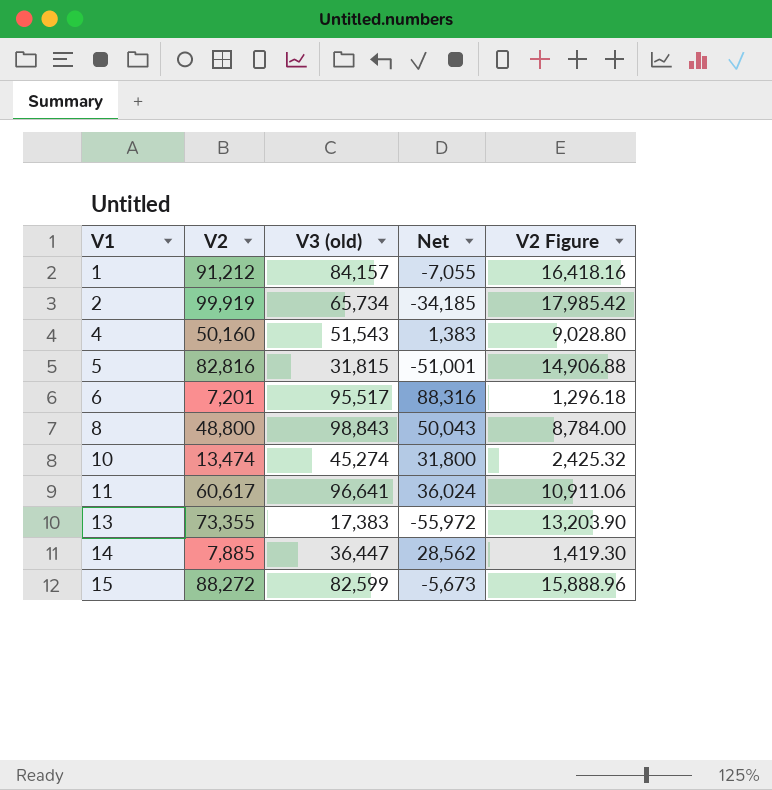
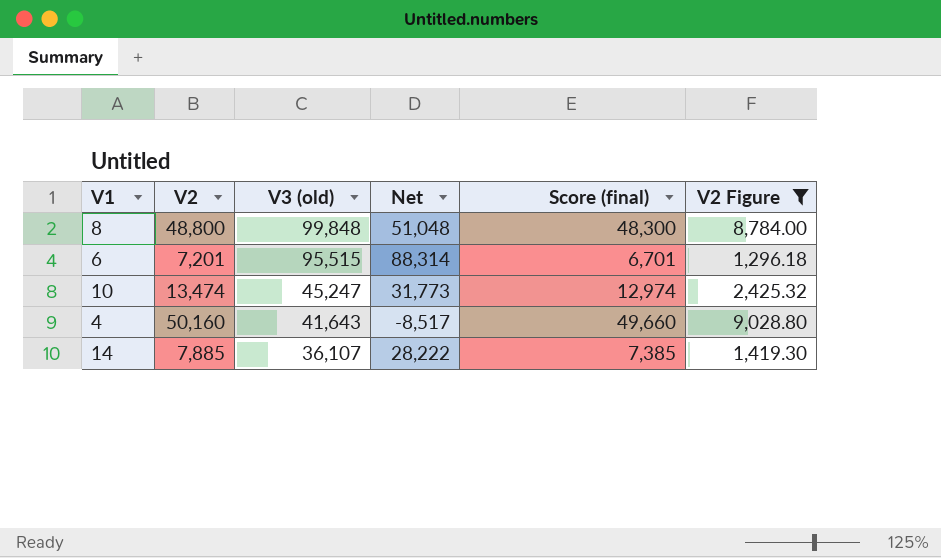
filter: none -> V2 Figure <= 9,028.80
row order: V1 ascending -> V3 (old) descending
column Score (final) | formula: none -> [V2] - 500
8 | V3 (old): 98,843 -> 99,848
8 | Net: 50,043 -> 51,048
6 | V3 (old): 95,517 -> 95,515
6 | Net: 88,316 -> 88,314
10 | V3 (old): 45,274 -> 45,247
10 | Net: 31,800 -> 31,773
4 | V3 (old): 51,543 -> 41,643
4 | Net: 1,383 -> -8,517
14 | V3 (old): 36,447 -> 36,107
14 | Net: 28,562 -> 28,222

